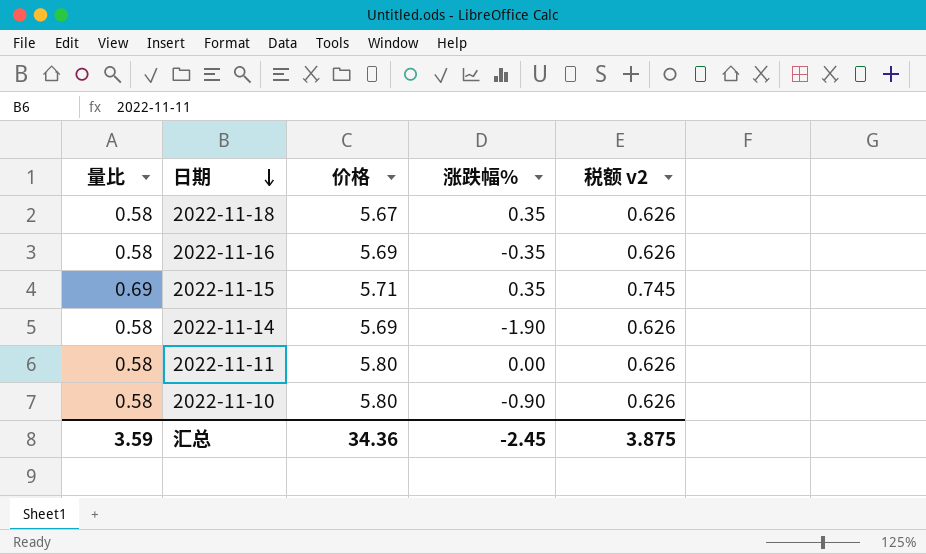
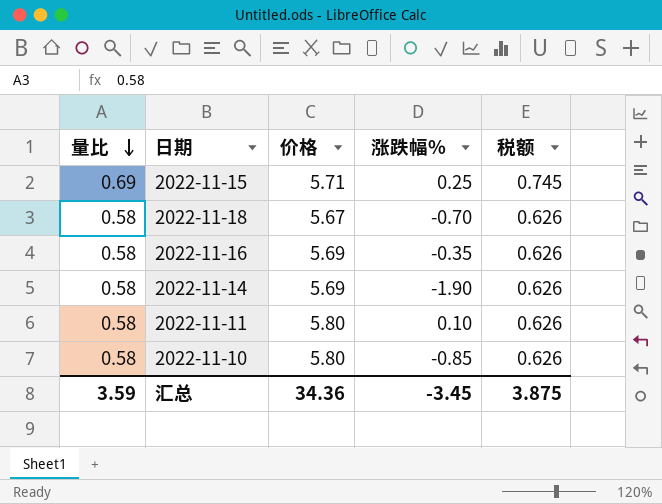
row order: 日期 descending -> 量比 descending
column name: 税额 v2 -> 税额
2022-11-15 | 涨跌幅%: 0.35 -> 0.25
2022-11-18 | 涨跌幅%: 0.35 -> -0.70
2022-11-11 | 涨跌幅%: 0.00 -> 0.10
2022-11-10 | 涨跌幅%: -0.90 -> -0.85
汇总 | 涨跌幅%: -2.45 -> -3.45

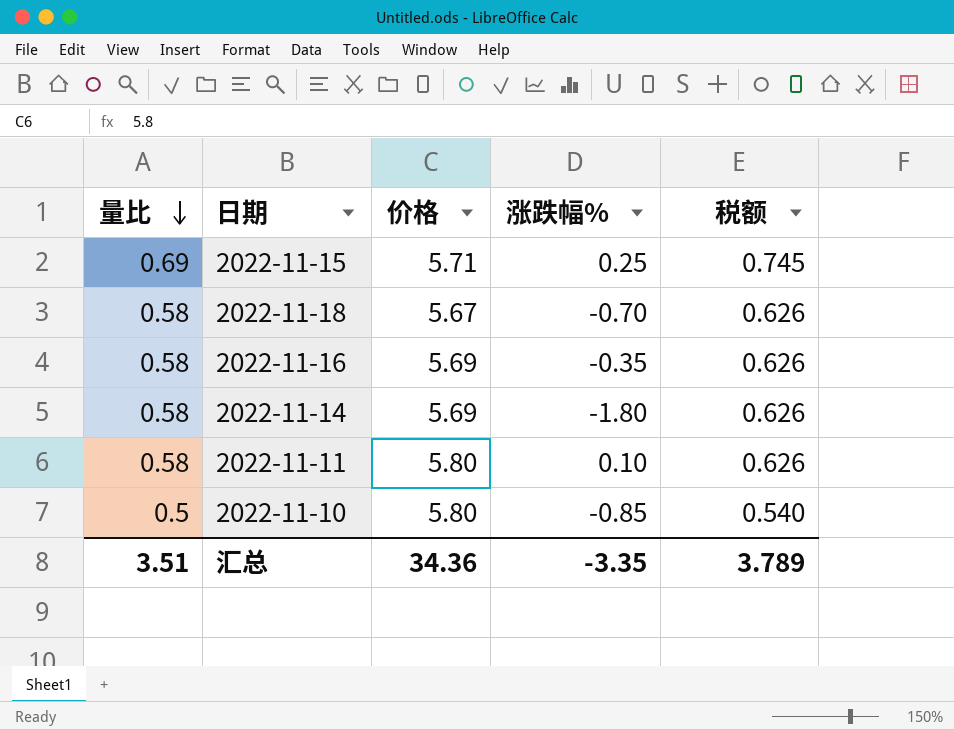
2022-11-14 | 涨跌幅%: -1.90 -> -1.80
2022-11-10 | 量比: 0.58 -> 0.5
2022-11-10 | 税额: 0.626 -> 0.540
汇总 | 量比: 3.59 -> 3.51
汇总 | 涨跌幅%: -3.45 -> -3.35
汇总 | 税额: 3.875 -> 3.789

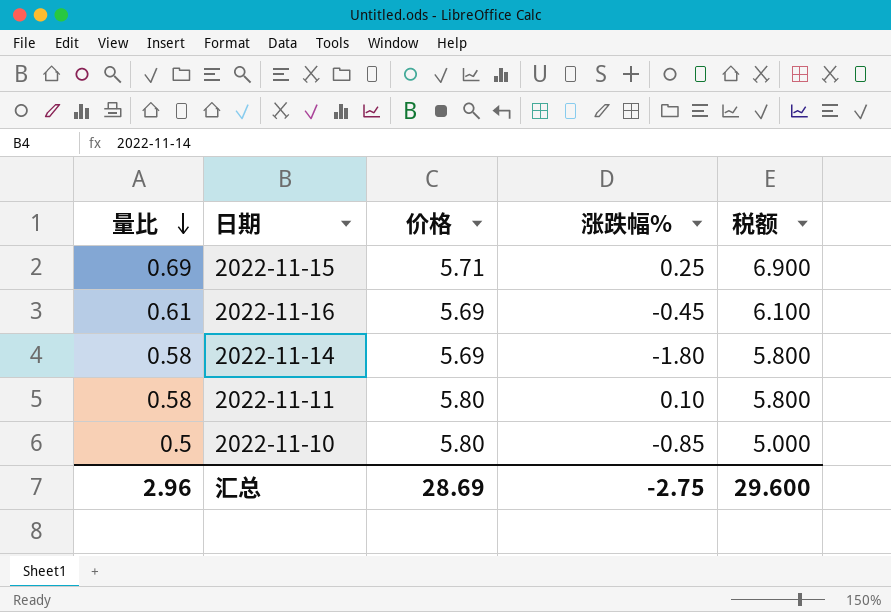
column 税额 | formula: [量比] * 1.08 -> [量比] * 10
row 2022-11-18: 0.58 | 5.67 | -0.70 | 0.626 -> none
2022-11-16 | 量比: 0.58 -> 0.61
2022-11-16 | 涨跌幅%: -0.35 -> -0.45
汇总 | 量比: 3.51 -> 2.96
汇总 | 价格: 34.36 -> 28.69
汇总 | 涨跌幅%: -3.35 -> -2.75
汇总 | 税额: 3.789 -> 29.600

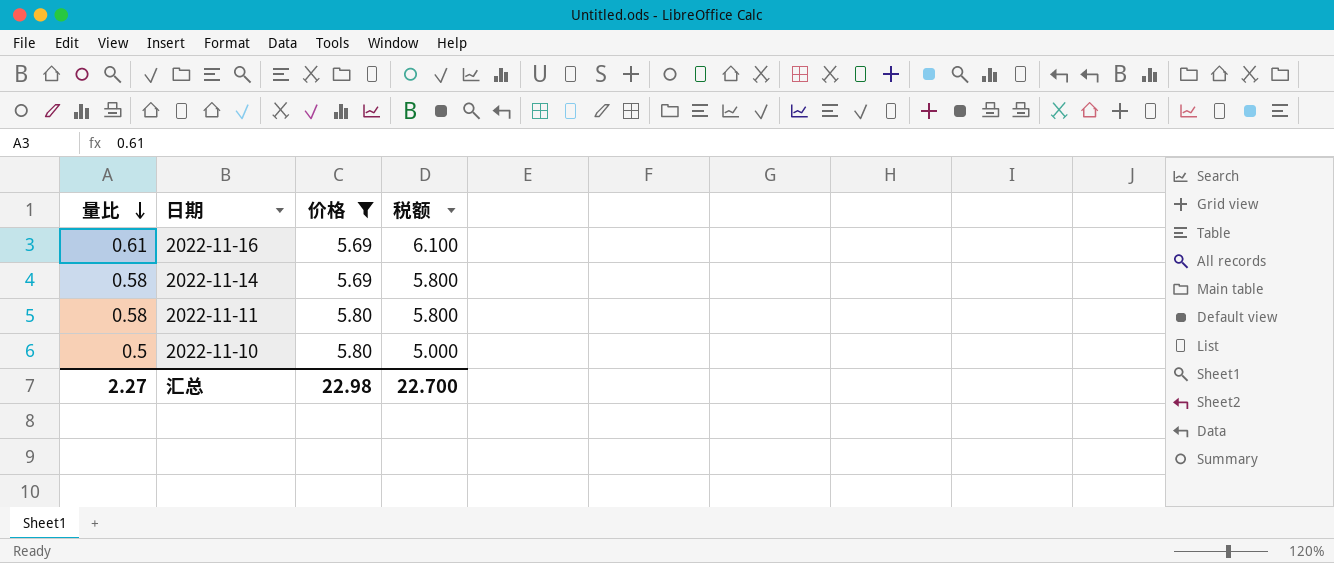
filter: none -> 价格 != 5.71
column 涨跌幅% | position: 4 -> none
汇总 | 量比: 2.96 -> 2.27
汇总 | 价格: 28.69 -> 22.98
汇总 | 税额: 29.600 -> 22.700

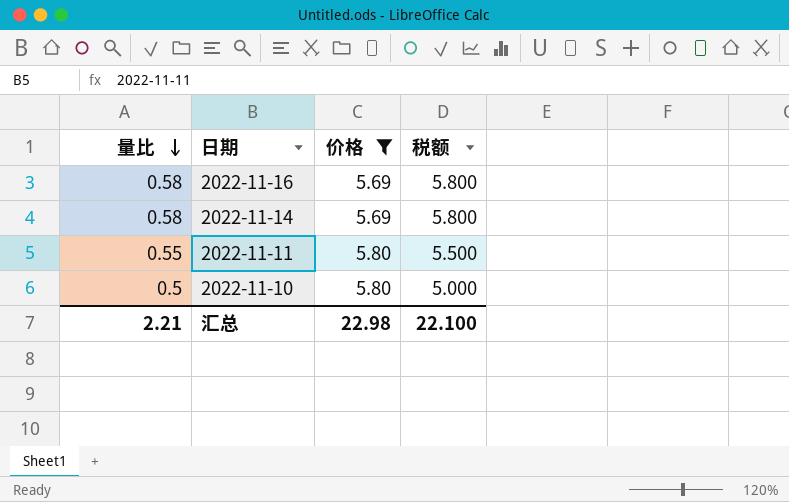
2022-11-16 | 量比: 0.61 -> 0.58
2022-11-16 | 税额: 6.100 -> 5.800
2022-11-11 | 量比: 0.58 -> 0.55
2022-11-11 | 税额: 5.800 -> 5.500
汇总 | 量比: 2.27 -> 2.21
汇总 | 税额: 22.700 -> 22.100

